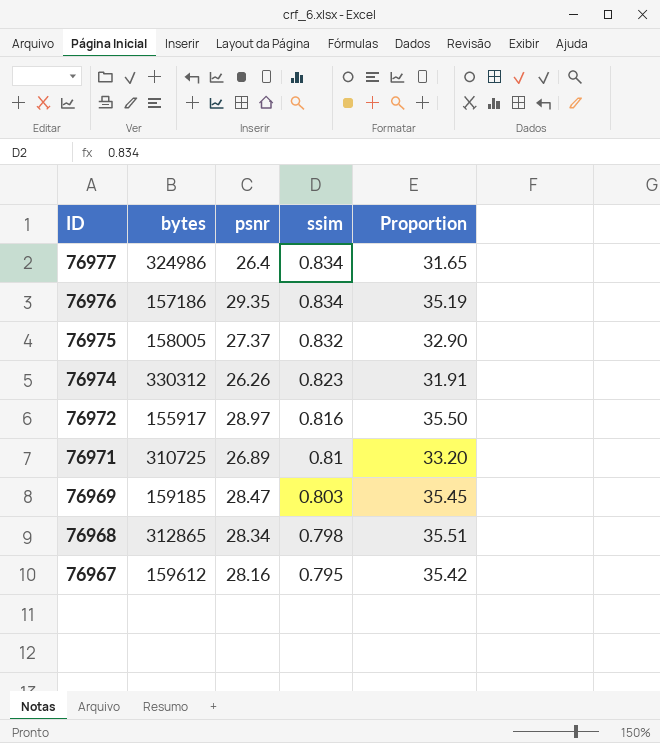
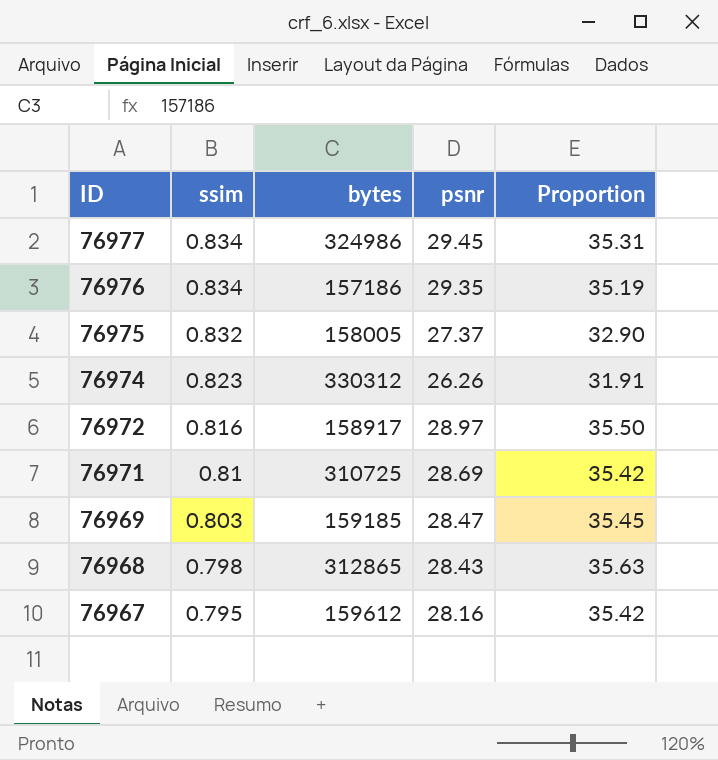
column ssim | position: 4 -> 2
76977 | psnr: 26.4 -> 29.45
76977 | Proportion: 31.65 -> 35.31
76972 | bytes: 155917 -> 158917
76971 | psnr: 26.89 -> 28.69
76971 | Proportion: 33.20 -> 35.42
76968 | psnr: 28.34 -> 28.43
76968 | Proportion: 35.51 -> 35.63

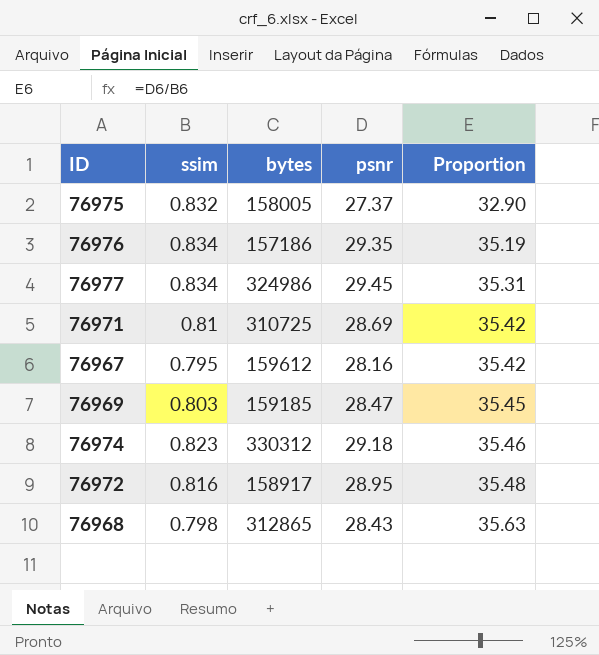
row order: ID descending -> Proportion ascending
76974 | psnr: 26.26 -> 29.18
76974 | Proportion: 31.91 -> 35.46
76972 | psnr: 28.97 -> 28.95
76972 | Proportion: 35.50 -> 35.48

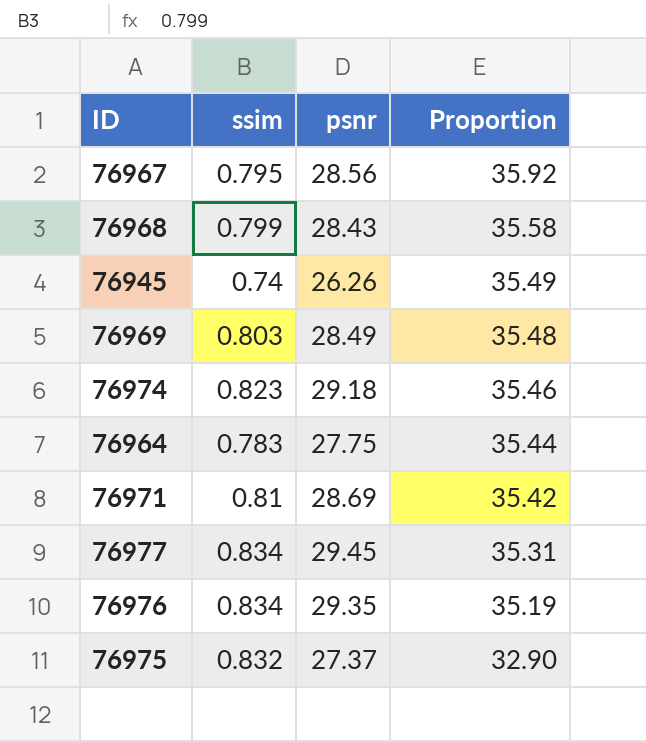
row order: Proportion ascending -> Proportion descending
column bytes | position: 3 -> none
row 76972: 0.816 | 158917 | 28.95 | 35.48 -> none
76967 | psnr: 28.16 -> 28.56
76967 | Proportion: 35.42 -> 35.92
76968 | ssim: 0.798 -> 0.799
76968 | Proportion: 35.63 -> 35.58
row 76945: none -> 0.74 | 26.26 | 35.49
76969 | psnr: 28.47 -> 28.49
76969 | Proportion: 35.45 -> 35.48
row 76964: none -> 0.783 | 27.75 | 35.44

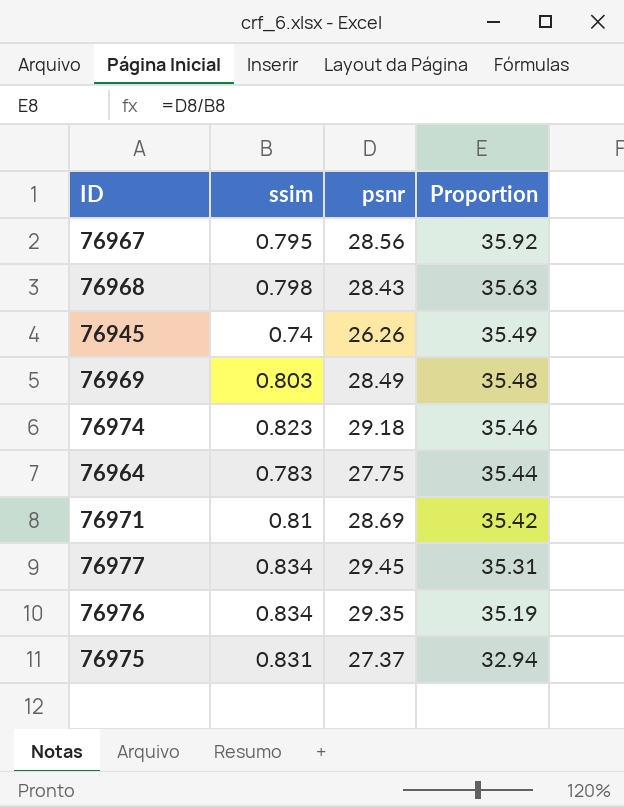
76968 | ssim: 0.799 -> 0.798
76968 | Proportion: 35.58 -> 35.63
76975 | ssim: 0.832 -> 0.831
76975 | Proportion: 32.90 -> 32.94

